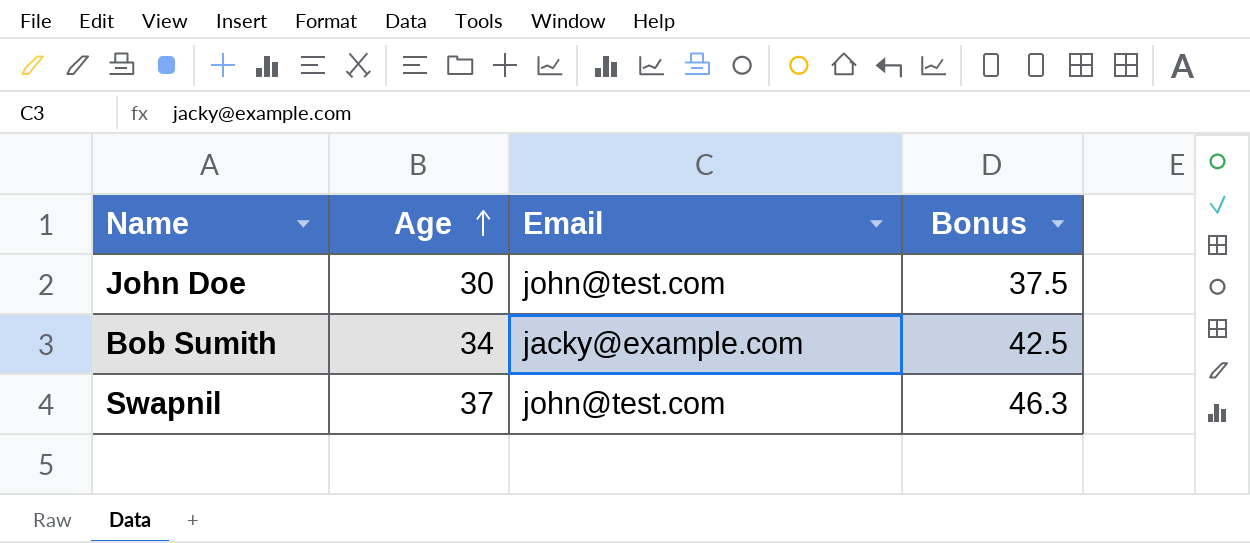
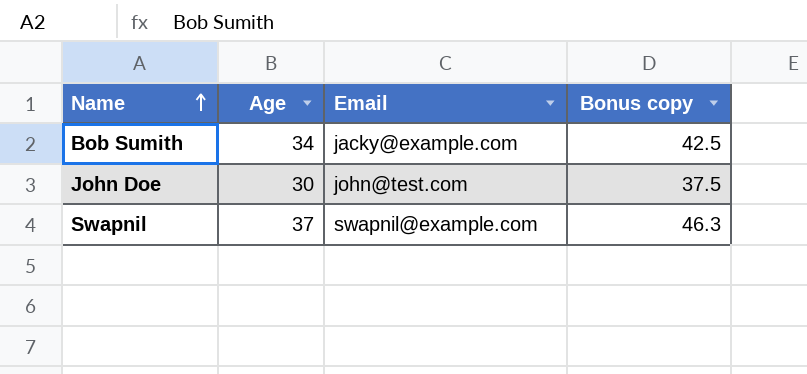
row order: Age ascending -> Name ascending
column name: Bonus -> Bonus copy
Swapnil | Email: john@test.com -> swapnil@example.com

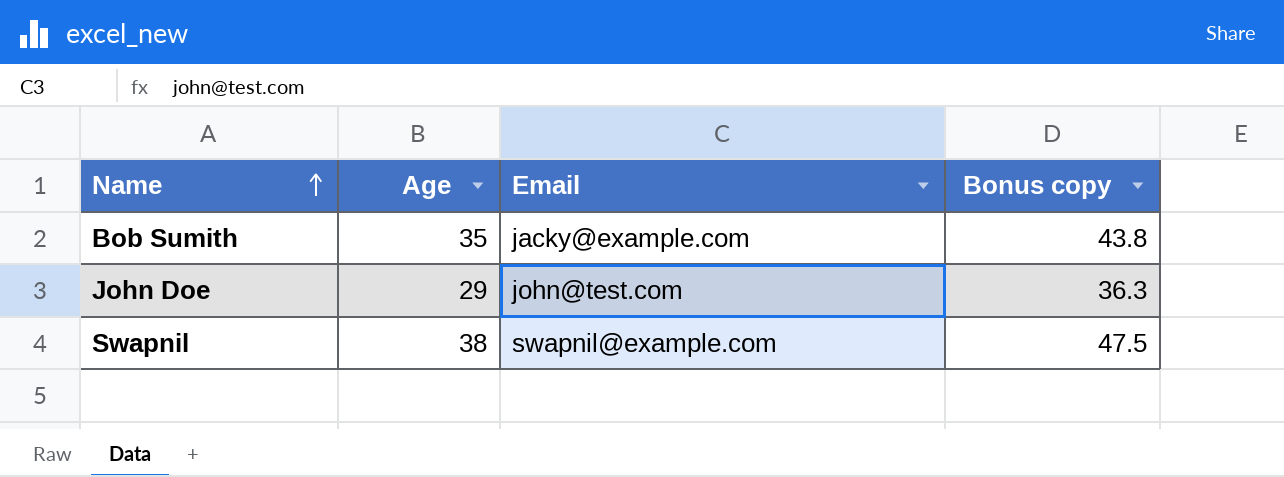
Bob Sumith | Age: 34 -> 35
Bob Sumith | Bonus copy: 42.5 -> 43.8
John Doe | Age: 30 -> 29
John Doe | Bonus copy: 37.5 -> 36.3
Swapnil | Age: 37 -> 38
Swapnil | Bonus copy: 46.3 -> 47.5

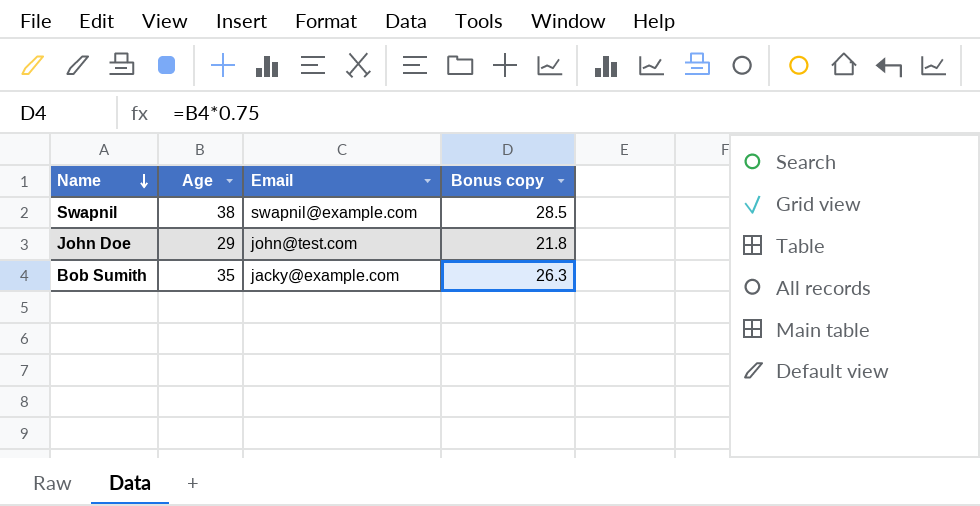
row order: Name ascending -> Name descending
column Bonus copy | formula: [Age] * 1.25 -> [Age] * 0.75

